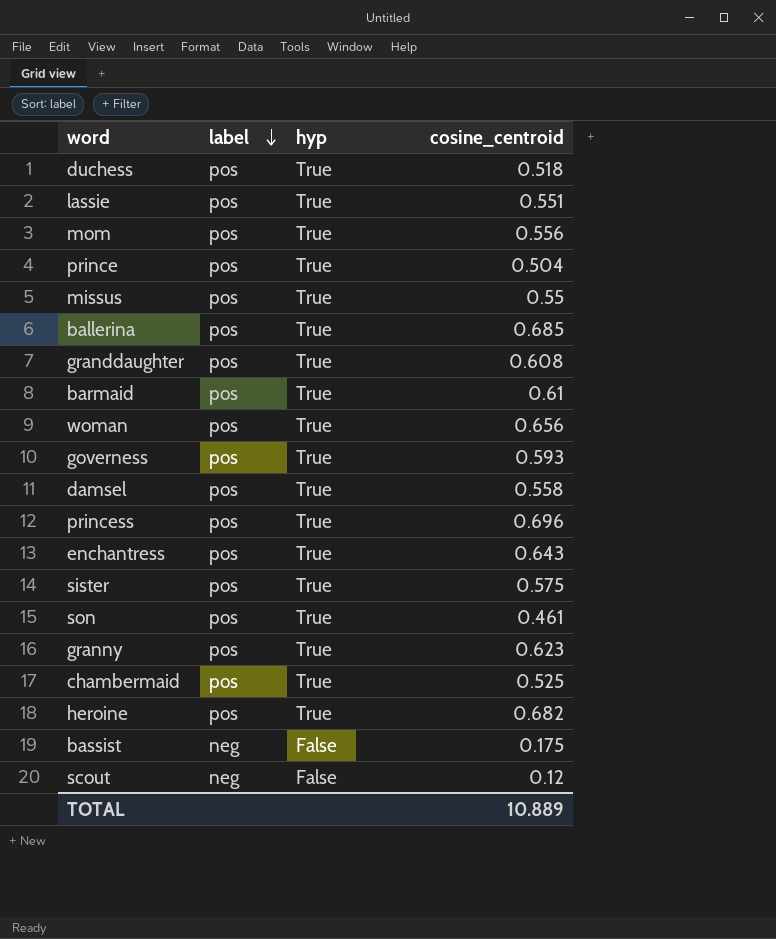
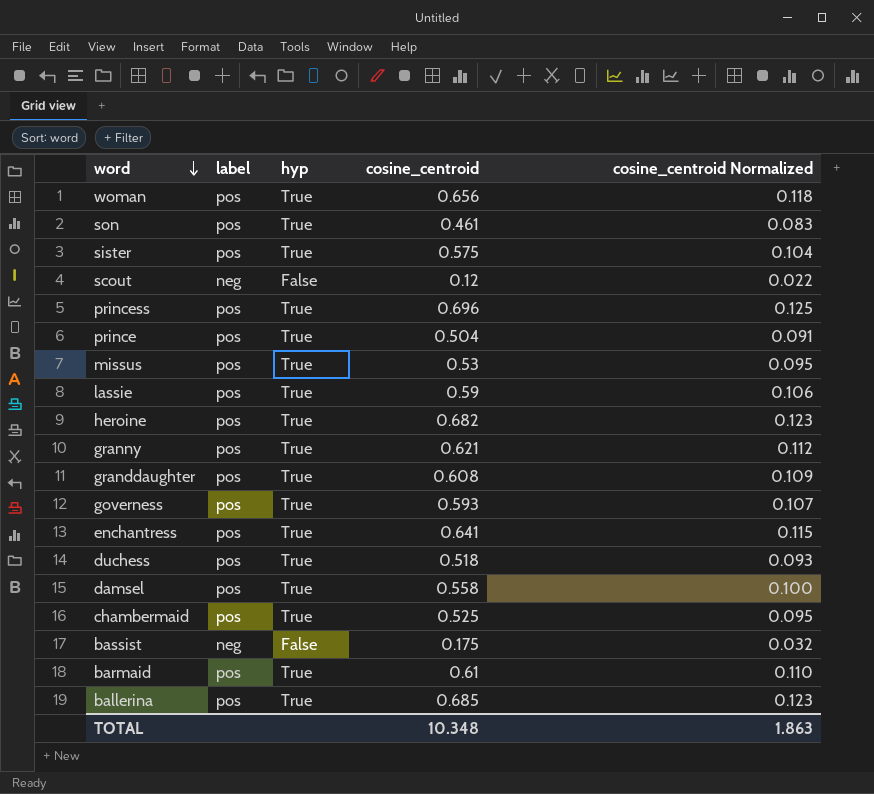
row order: label descending -> word descending
column cosine_centroid Normalized | formula: none -> [cosine_centroid] * 0.18
row mom: pos | True | 0.556 -> none
missus | cosine_centroid: 0.55 -> 0.53
lassie | cosine_centroid: 0.551 -> 0.59
granny | cosine_centroid: 0.623 -> 0.621
enchantress | cosine_centroid: 0.643 -> 0.641
TOTAL | cosine_centroid: 10.889 -> 10.348

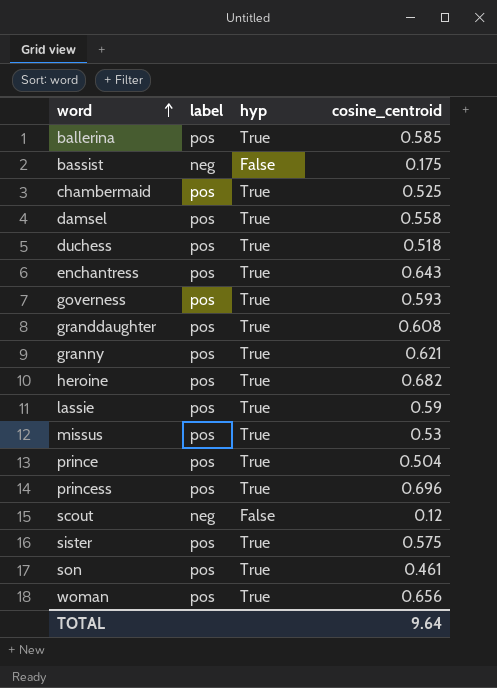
row order: word descending -> word ascending
column cosine_centroid Normalized | formula: [cosine_centroid] * 0.18 -> none
row barmaid: pos | True | 0.61 | 0.110 -> none
ballerina | cosine_centroid: 0.685 -> 0.585
enchantress | cosine_centroid: 0.641 -> 0.643
TOTAL | cosine_centroid: 10.348 -> 9.64

